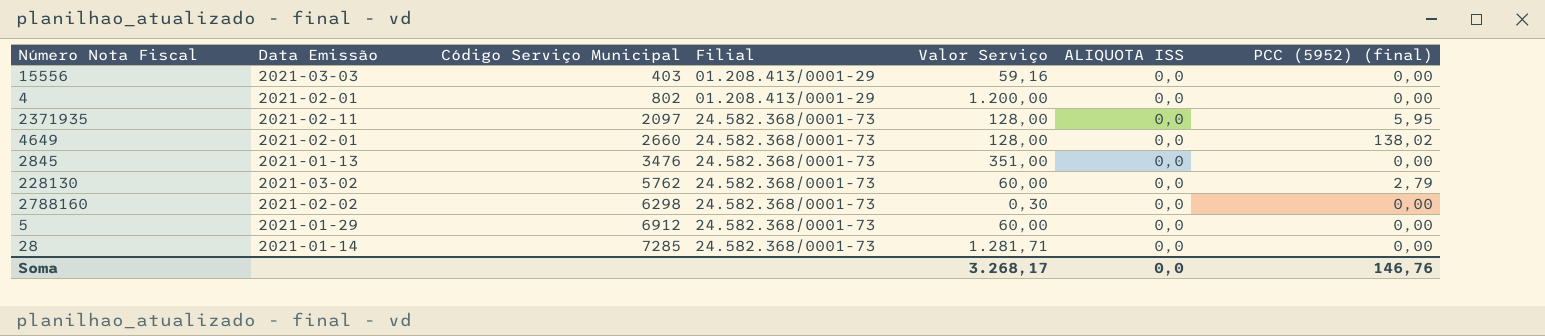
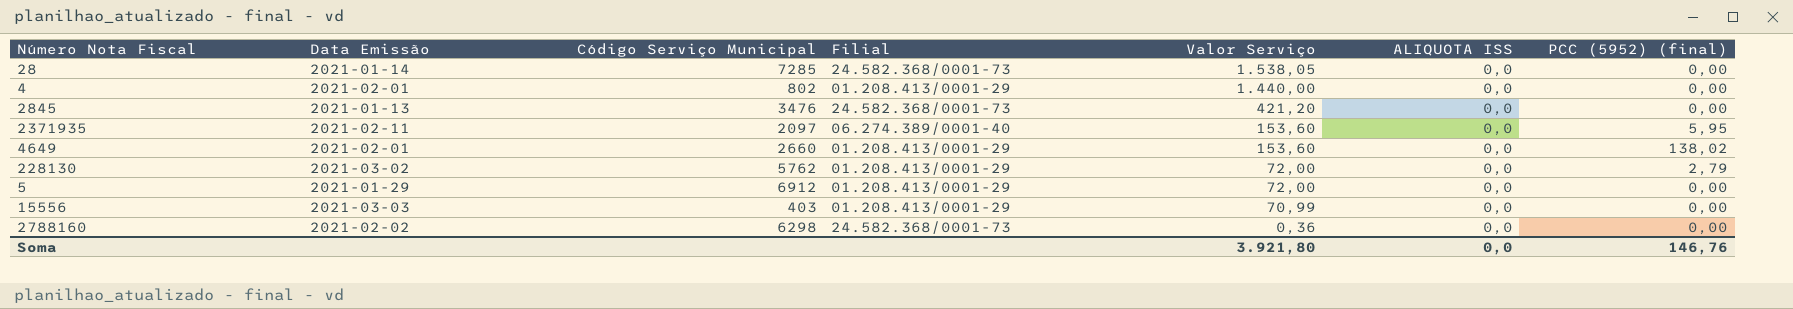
row order: Código Serviço Municipal ascending -> Valor Serviço descending
28 | Valor Serviço: 1.281,71 -> 1.538,05
4 | Valor Serviço: 1.200,00 -> 1.440,00
2845 | Valor Serviço: 351,00 -> 421,20
2371935 | Filial: 24.582.368/0001-73 -> 06.274.389/0001-40
2371935 | Valor Serviço: 128,00 -> 153,60
4649 | Filial: 24.582.368/0001-73 -> 01.208.413/0001-29
4649 | Valor Serviço: 128,00 -> 153,60
228130 | Filial: 24.582.368/0001-73 -> 01.208.413/0001-29
228130 | Valor Serviço: 60,00 -> 72,00
5 | Filial: 24.582.368/0001-73 -> 01.208.413/0001-29
5 | Valor Serviço: 60,00 -> 72,00
15556 | Valor Serviço: 59,16 -> 70,99
2788160 | Valor Serviço: 0,30 -> 0,36
Soma | Valor Serviço: 3.268,17 -> 3.921,80

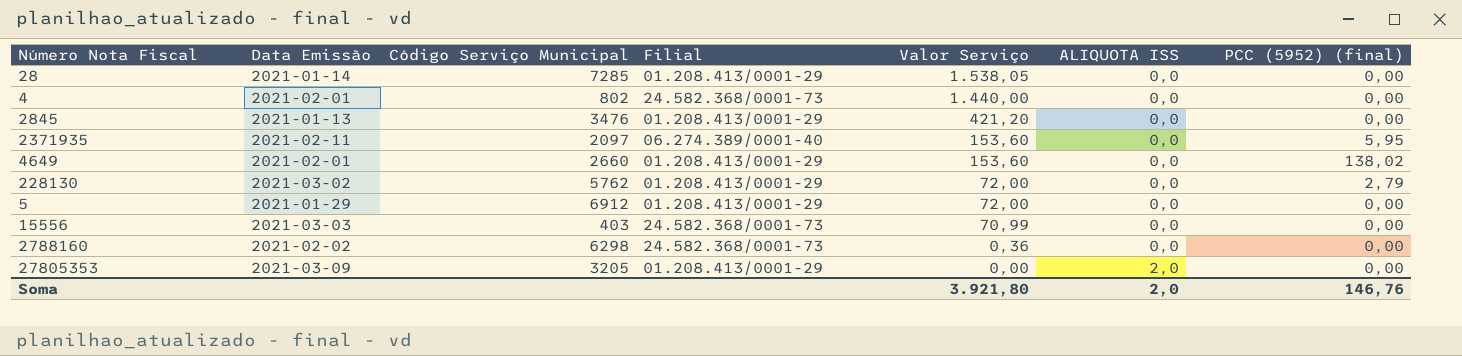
28 | Filial: 24.582.368/0001-73 -> 01.208.413/0001-29
4 | Filial: 01.208.413/0001-29 -> 24.582.368/0001-73
2845 | Filial: 24.582.368/0001-73 -> 01.208.413/0001-29
15556 | Filial: 01.208.413/0001-29 -> 24.582.368/0001-73
row 27805353: none -> 2021-03-09 | 3205 | 01.208.413/0001-29 | 0,00 | 2,0 | 0,00
Soma | ALIQUOTA ISS: 0,0 -> 2,0

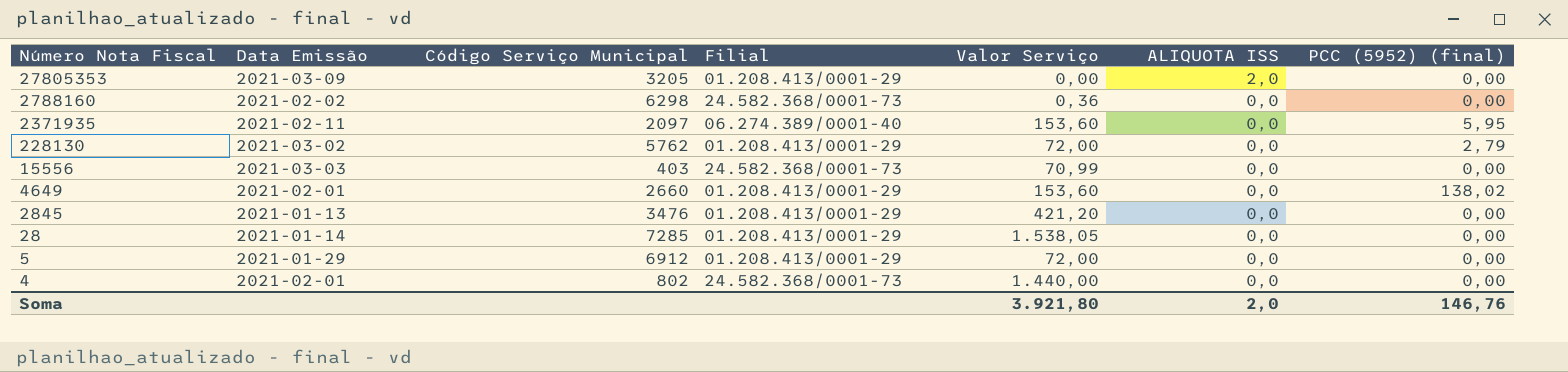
row order: Valor Serviço descending -> Número Nota Fiscal descending

